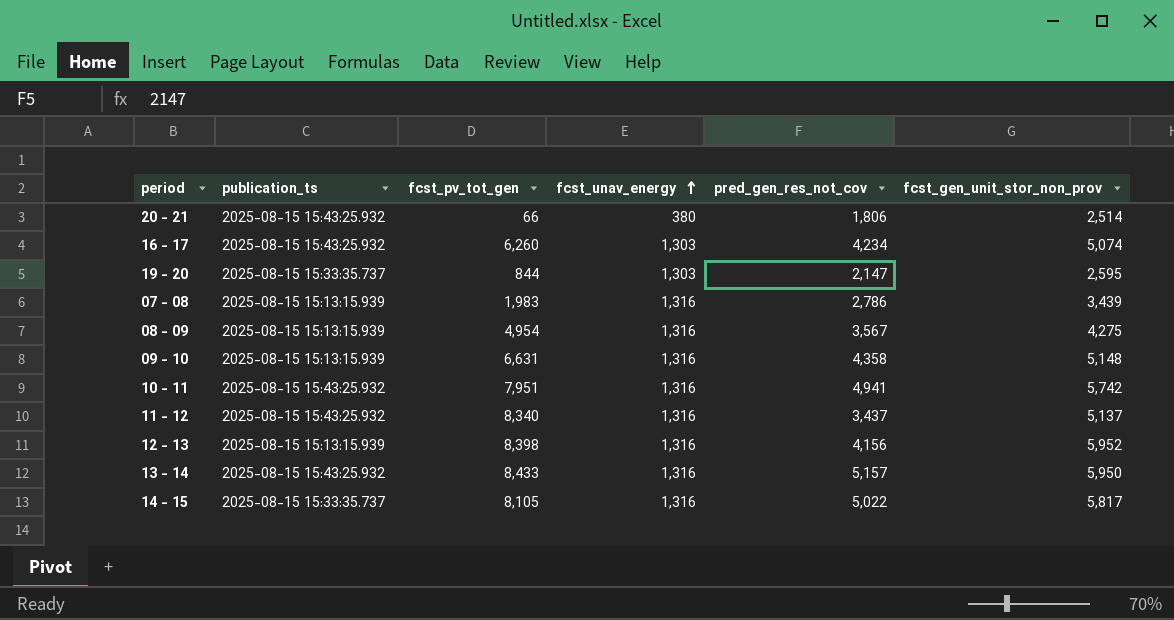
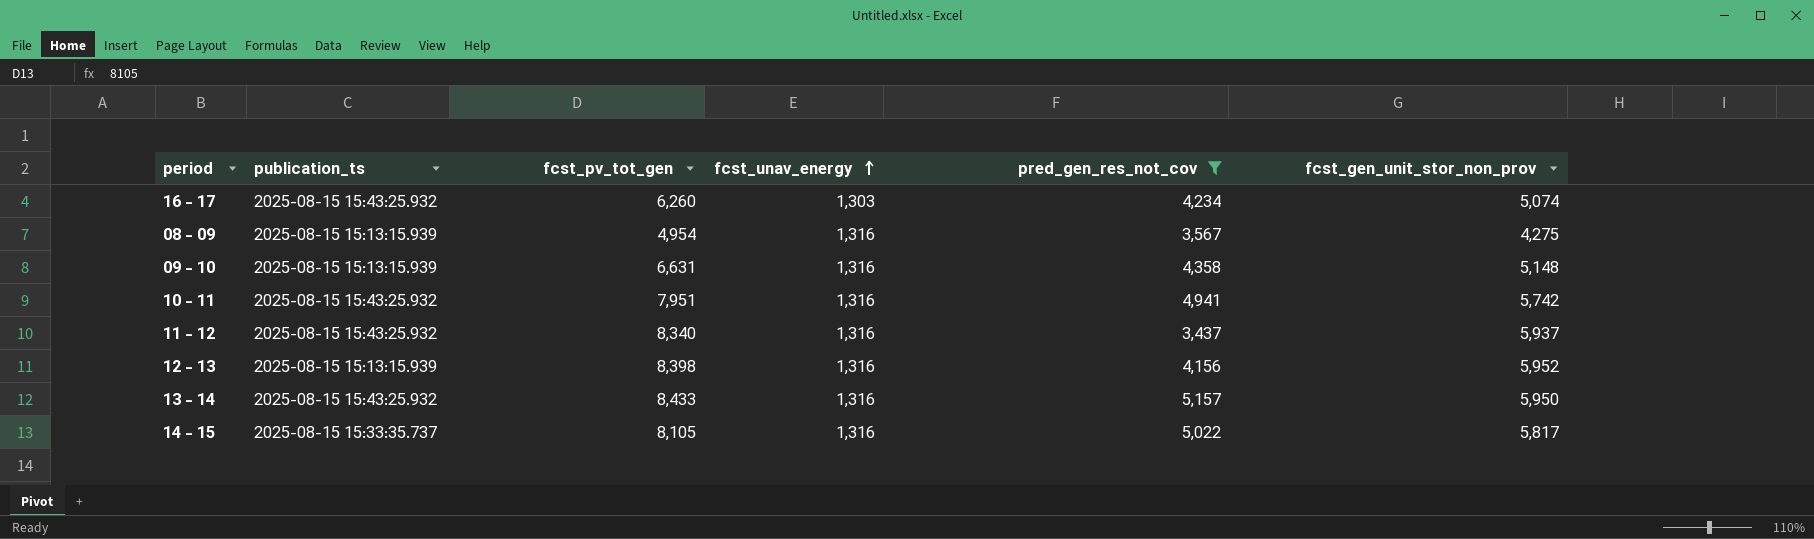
filter: none -> pred_gen_res_not_cov >= 3,437
11 - 12 | fcst_gen_unit_stor_non_prov: 5,137 -> 5,937

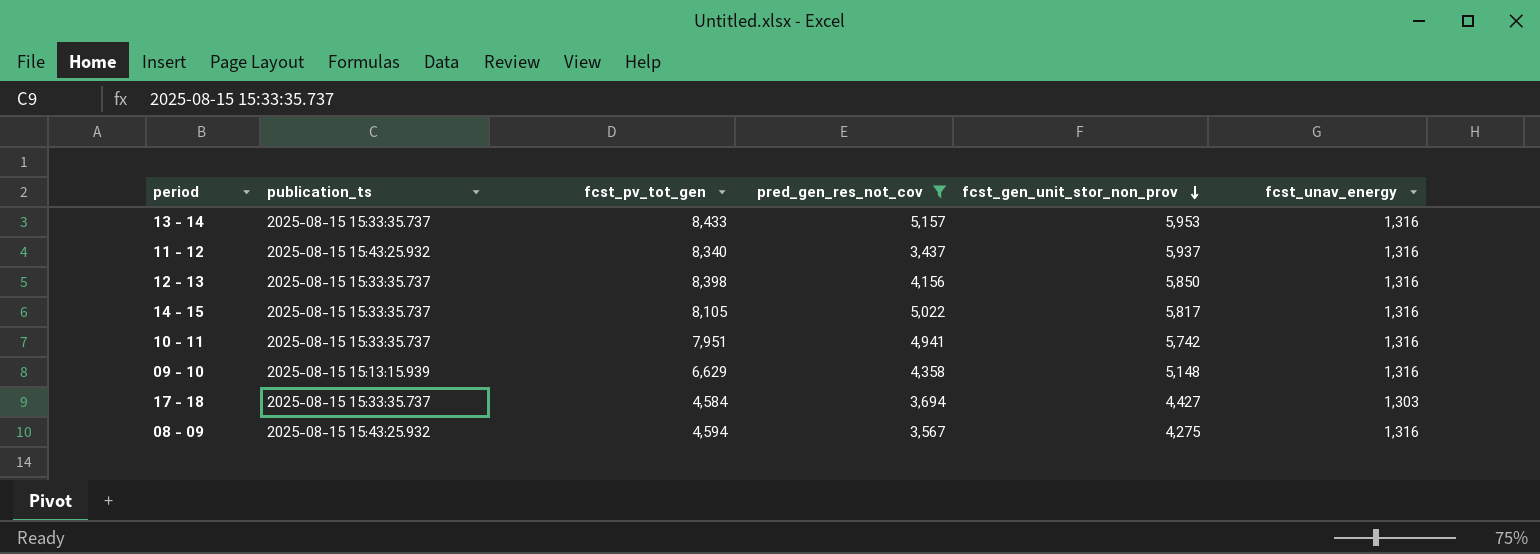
row order: fcst_unav_energy ascending -> fcst_gen_unit_stor_non_prov descending
column fcst_unav_energy | position: 4 -> 6
row 16 - 17: 2025-08-15 15:43:25.932 | 6,260 | 1,303 | 4,234 | 5,074 -> none
13 - 14 | publication_ts: 2025-08-15 15:43:25.932 -> 2025-08-15 15:33:35.737
13 - 14 | fcst_gen_unit_stor_non_prov: 5,950 -> 5,953
12 - 13 | publication_ts: 2025-08-15 15:13:15.939 -> 2025-08-15 15:33:35.737
12 - 13 | fcst_gen_unit_stor_non_prov: 5,952 -> 5,850
10 - 11 | publication_ts: 2025-08-15 15:43:25.932 -> 2025-08-15 15:33:35.737
09 - 10 | fcst_pv_tot_gen: 6,631 -> 6,629
row 17 - 18: none -> 2025-08-15 15:33:35.737 | 4,584 | 3,694 | 4,427 | 1,303
08 - 09 | publication_ts: 2025-08-15 15:13:15.939 -> 2025-08-15 15:43:25.932
08 - 09 | fcst_pv_tot_gen: 4,954 -> 4,594

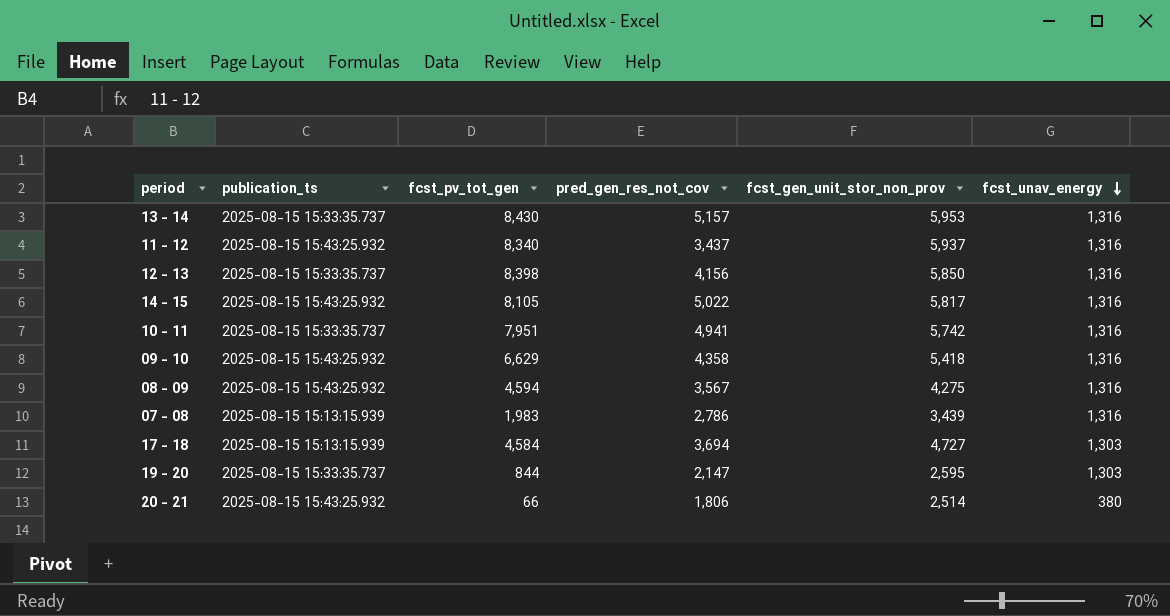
filter: pred_gen_res_not_cov >= 3,437 -> none
row order: fcst_gen_unit_stor_non_prov descending -> fcst_unav_energy descending
13 - 14 | fcst_pv_tot_gen: 8,433 -> 8,430
14 - 15 | publication_ts: 2025-08-15 15:33:35.737 -> 2025-08-15 15:43:25.932
09 - 10 | publication_ts: 2025-08-15 15:13:15.939 -> 2025-08-15 15:43:25.932
09 - 10 | fcst_gen_unit_stor_non_prov: 5,148 -> 5,418
17 - 18 | publication_ts: 2025-08-15 15:33:35.737 -> 2025-08-15 15:13:15.939
17 - 18 | fcst_gen_unit_stor_non_prov: 4,427 -> 4,727

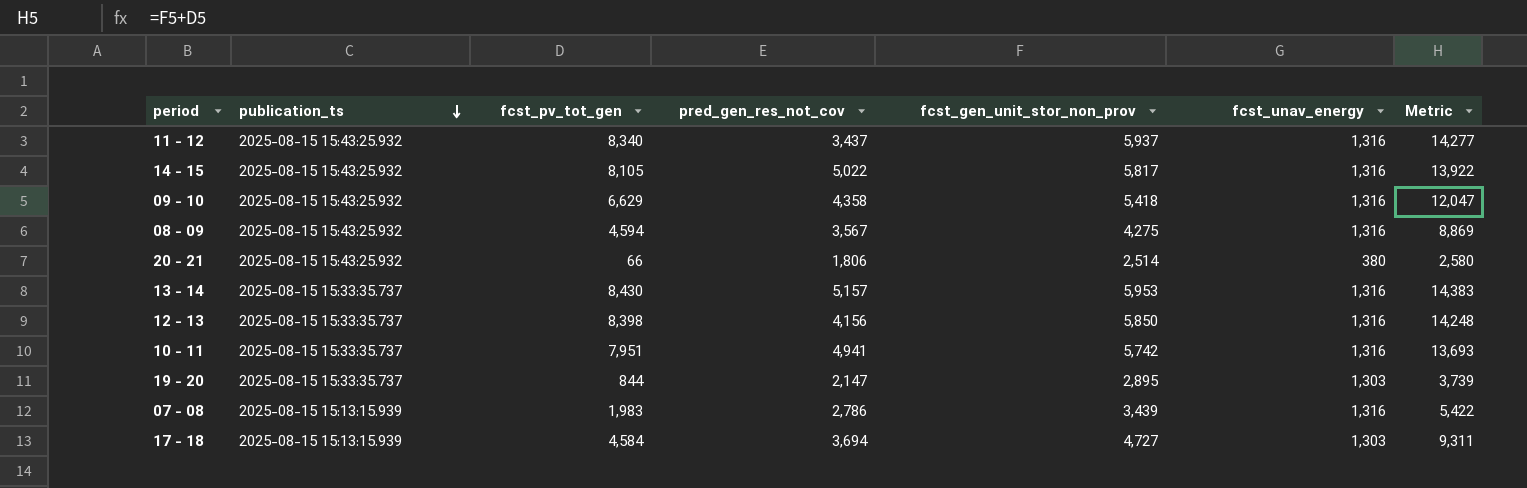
row order: fcst_unav_energy descending -> publication_ts descending
column Metric | formula: none -> [fcst_pv_tot_gen] + [fcst_gen_unit_stor_non_prov]
19 - 20 | fcst_gen_unit_stor_non_prov: 2,595 -> 2,895

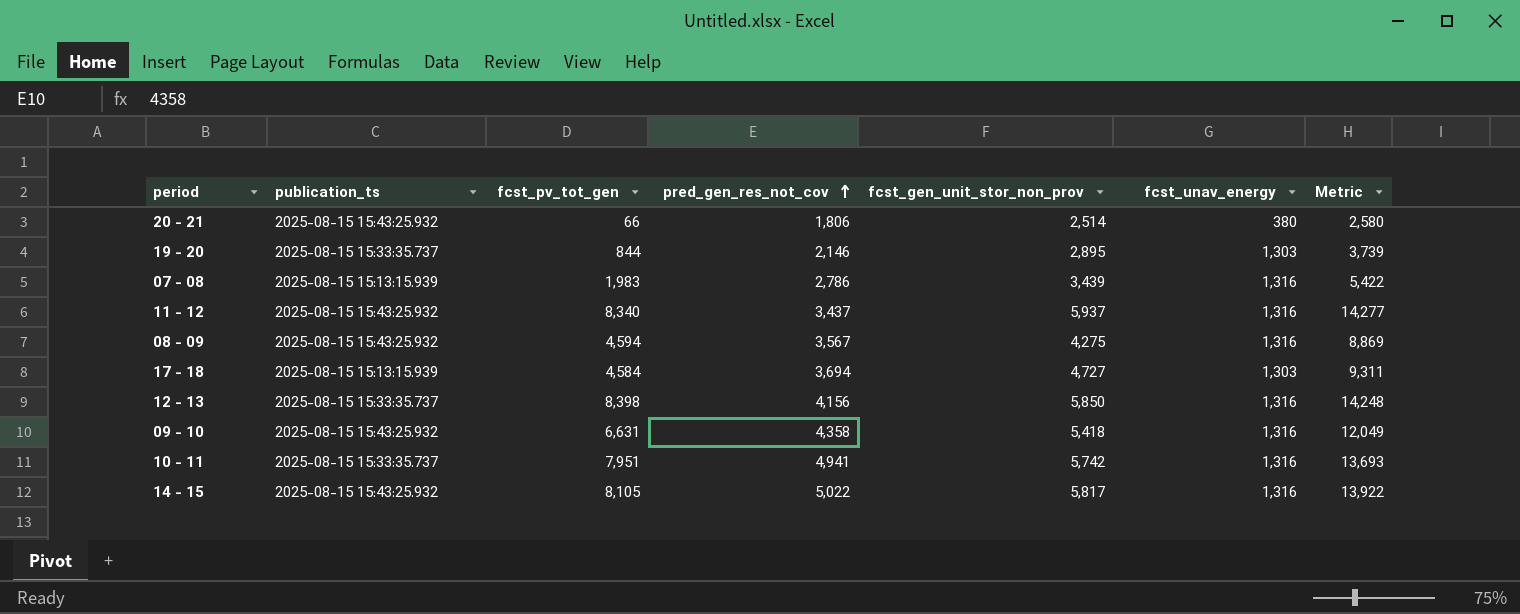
row order: publication_ts descending -> pred_gen_res_not_cov ascending
row 13 - 14: 2025-08-15 15:33:35.737 | 8,430 | 5,157 | 5,953 | 1,316 | 14,383 -> none
19 - 20 | pred_gen_res_not_cov: 2,147 -> 2,146
09 - 10 | fcst_pv_tot_gen: 6,629 -> 6,631
09 - 10 | Metric: 12,047 -> 12,049

